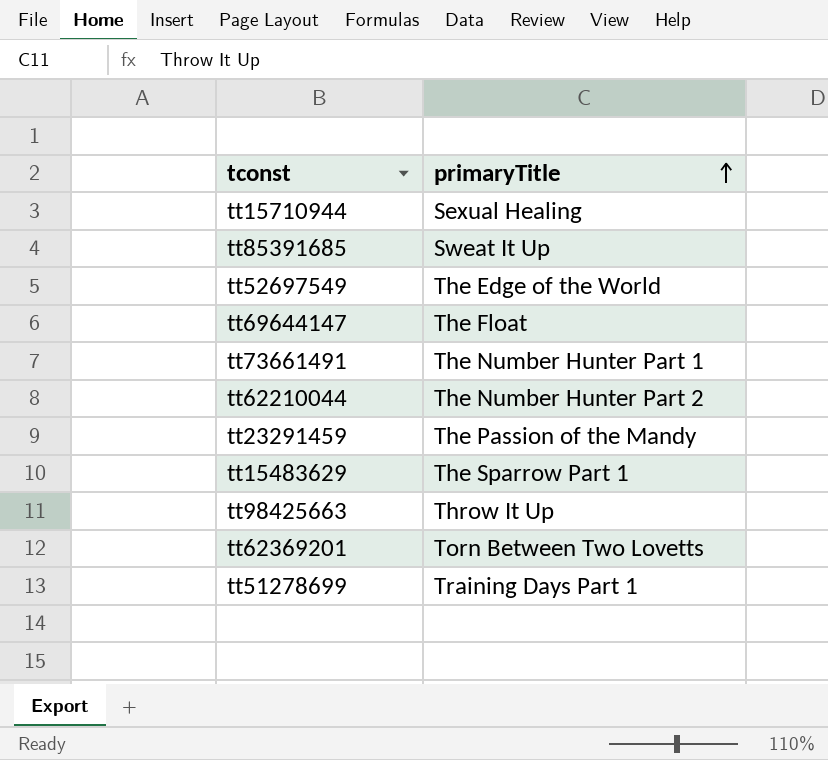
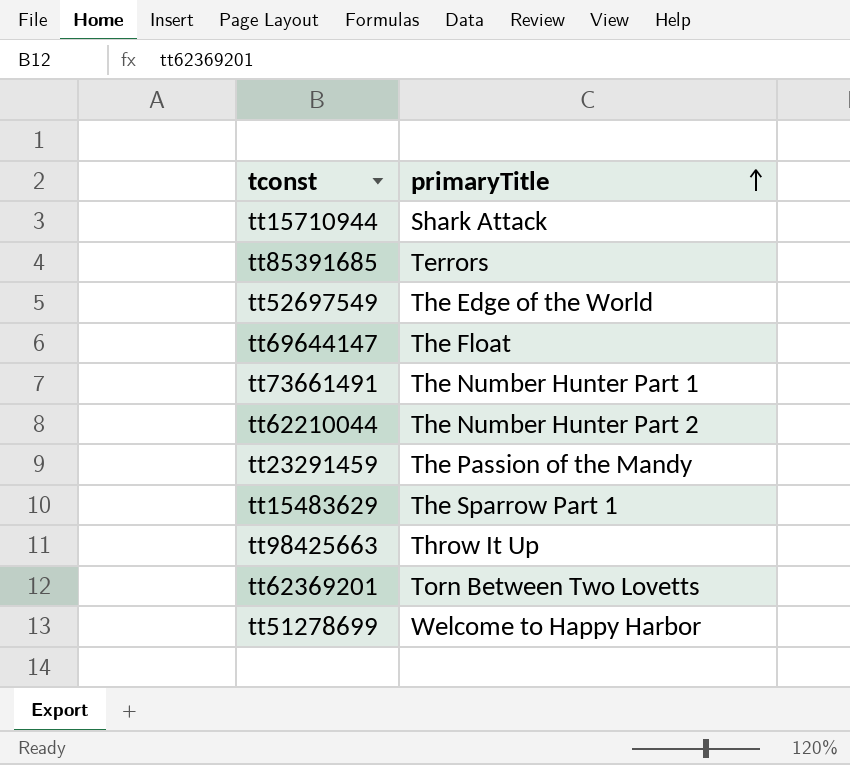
tt15710944 | primaryTitle: Sexual Healing -> Shark Attack
tt85391685 | primaryTitle: Sweat It Up -> Terrors
tt51278699 | primaryTitle: Training Days Part 1 -> Welcome to Happy Harbor

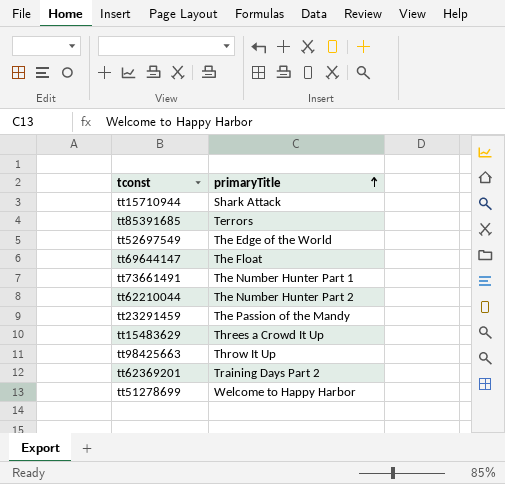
tt15483629 | primaryTitle: The Sparrow Part 1 -> Threes a Crowd It Up
tt62369201 | primaryTitle: Torn Between Two Lovetts -> Training Days Part 2

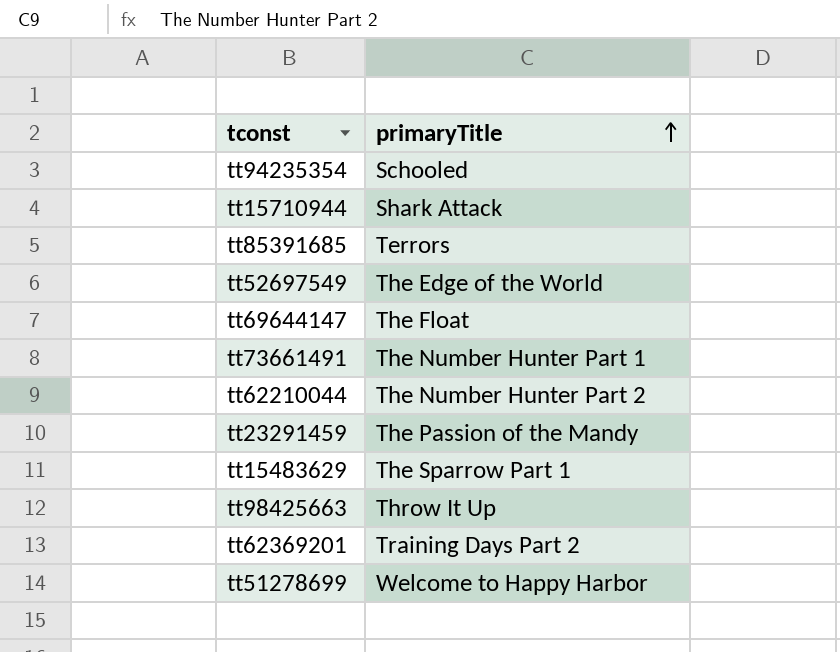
row tt94235354: none -> Schooled
tt15483629 | primaryTitle: Threes a Crowd It Up -> The Sparrow Part 1

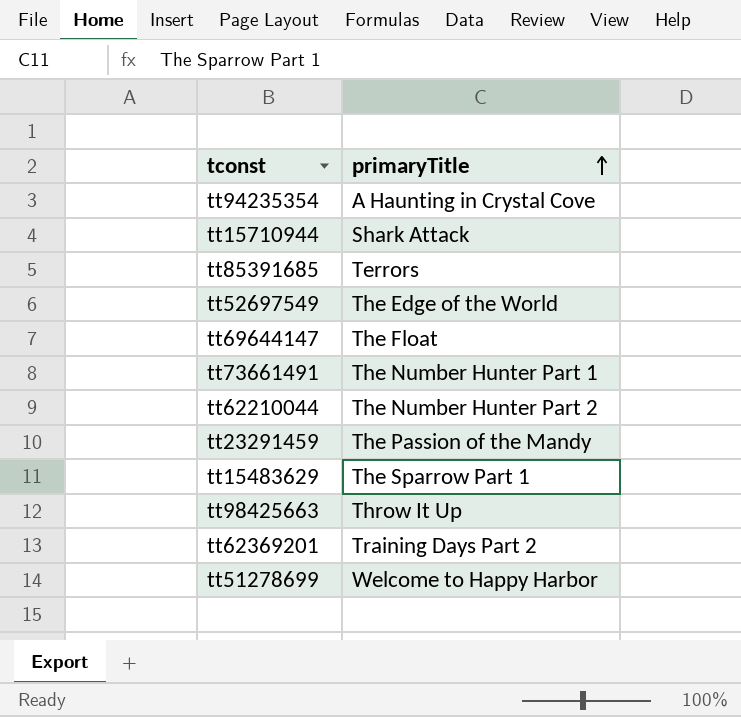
tt94235354 | primaryTitle: Schooled -> A Haunting in Crystal Cove

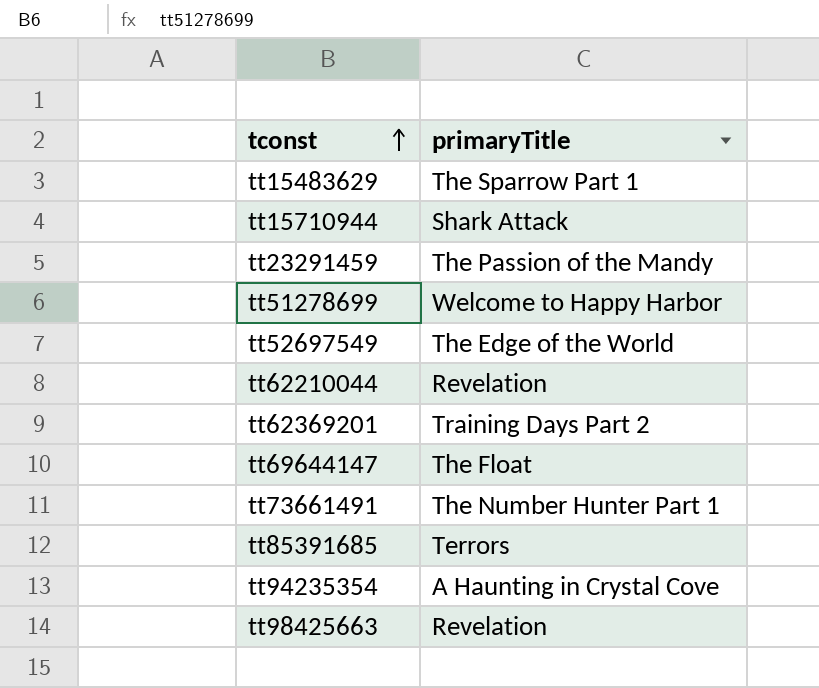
row order: primaryTitle ascending -> tconst ascending
tt62210044 | primaryTitle: The Number Hunter Part 2 -> Revelation
tt98425663 | primaryTitle: Throw It Up -> Revelation

